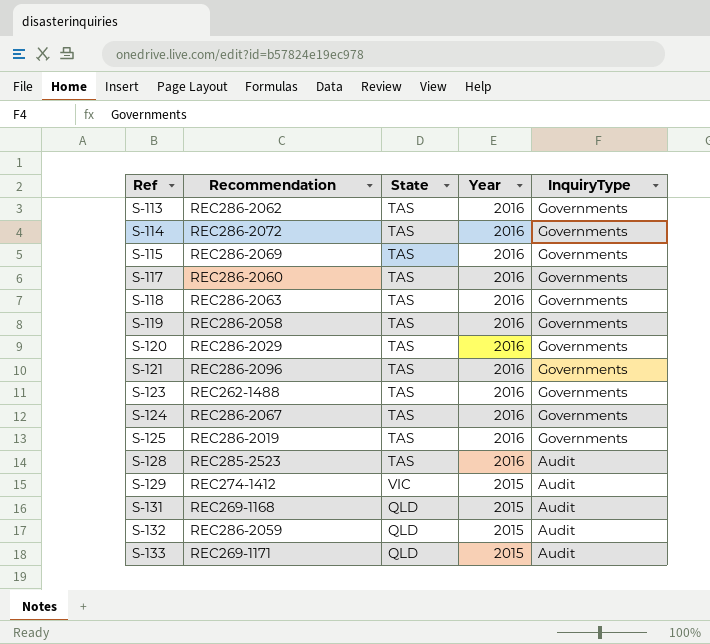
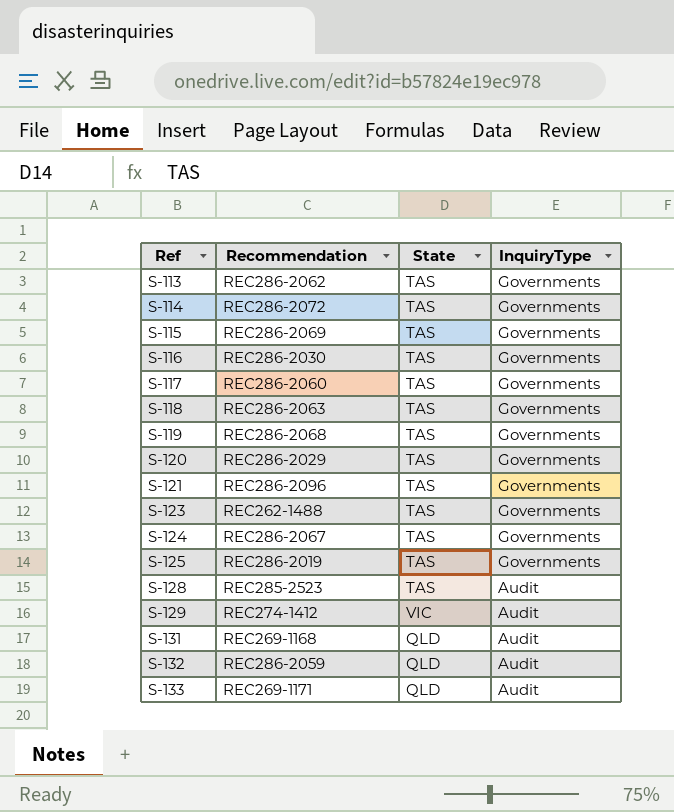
column Year | position: 4 -> none
row S-116: none -> REC286-2030 | TAS | Governments
S-119 | Recommendation: REC286-2058 -> REC286-2068

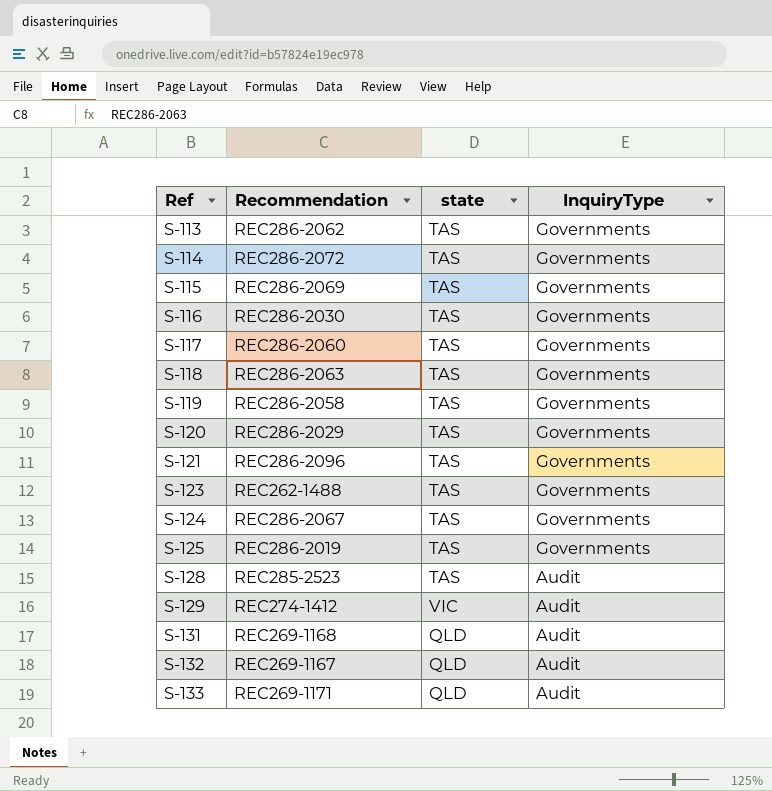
column name: State -> state
S-119 | Recommendation: REC286-2068 -> REC286-2058
S-132 | Recommendation: REC286-2059 -> REC269-1167

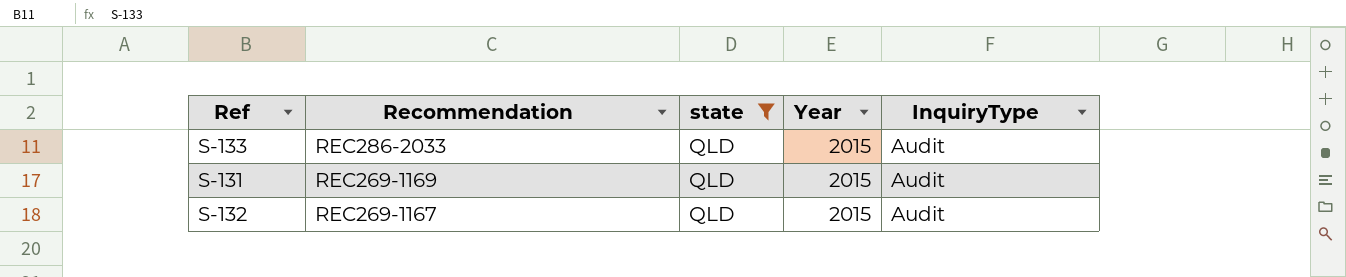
filter: none -> state = QLD
row order: Ref ascending -> Recommendation descending
column Year | position: none -> 4
S-133 | Recommendation: REC269-1171 -> REC286-2033
S-131 | Recommendation: REC269-1168 -> REC269-1169

